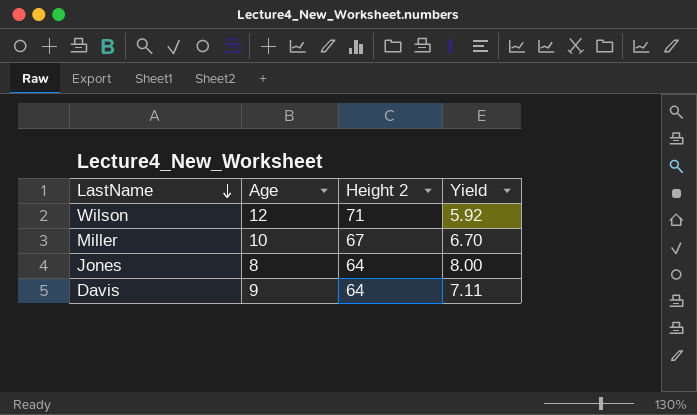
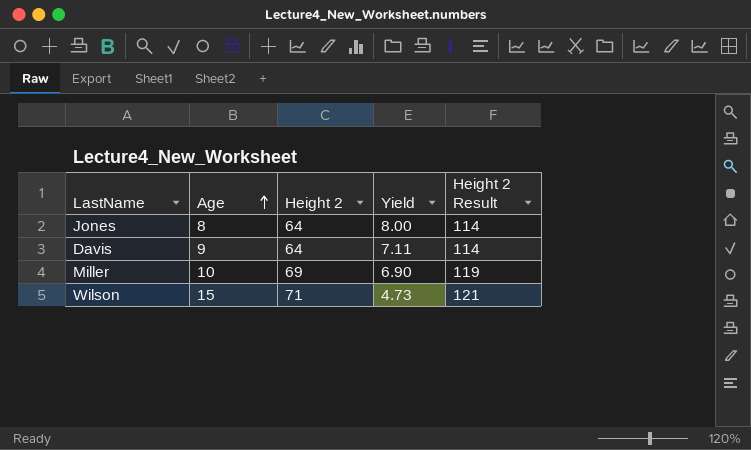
row order: LastName descending -> Age ascending
column Height 2 Result | formula: none -> [Height 2] + 50
Miller | Height 2: 67 -> 69
Miller | Yield: 6.70 -> 6.90
Wilson | Age: 12 -> 15
Wilson | Yield: 5.92 -> 4.73

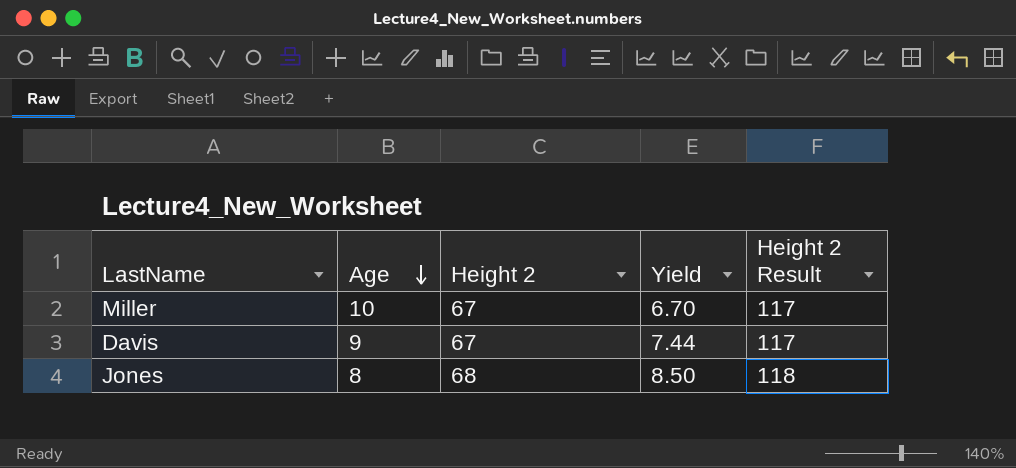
row order: Age ascending -> Age descending
row Wilson: 15 | 71 | 4.73 | 121 -> none
Miller | Height 2: 69 -> 67
Miller | Yield: 6.90 -> 6.70
Miller | Height 2 Result: 119 -> 117
Davis | Height 2: 64 -> 67
Davis | Yield: 7.11 -> 7.44
Davis | Height 2 Result: 114 -> 117
Jones | Height 2: 64 -> 68
Jones | Yield: 8.00 -> 8.50
Jones | Height 2 Result: 114 -> 118

